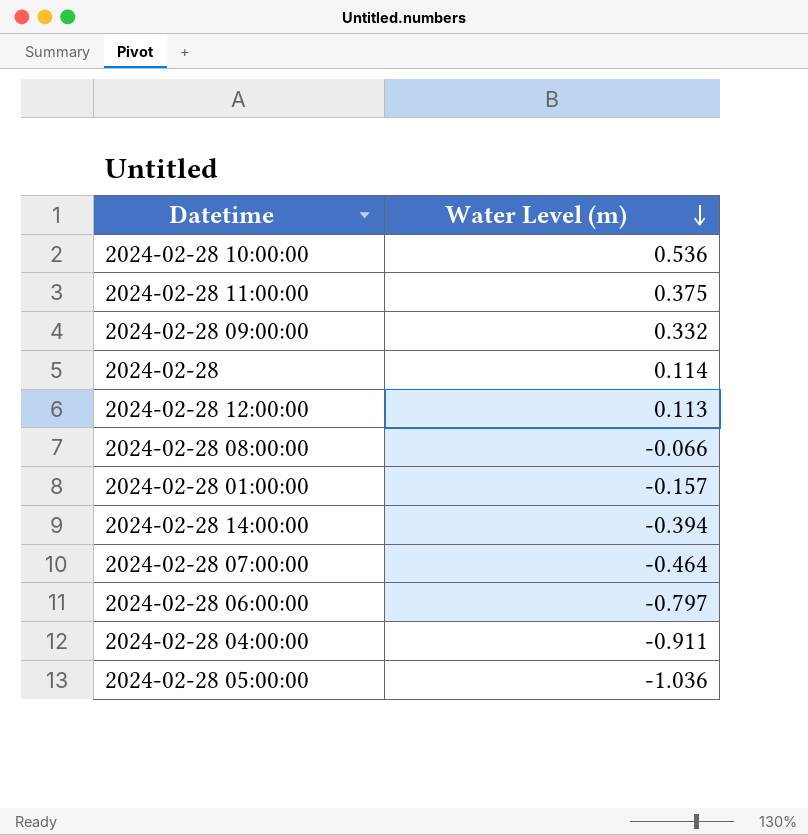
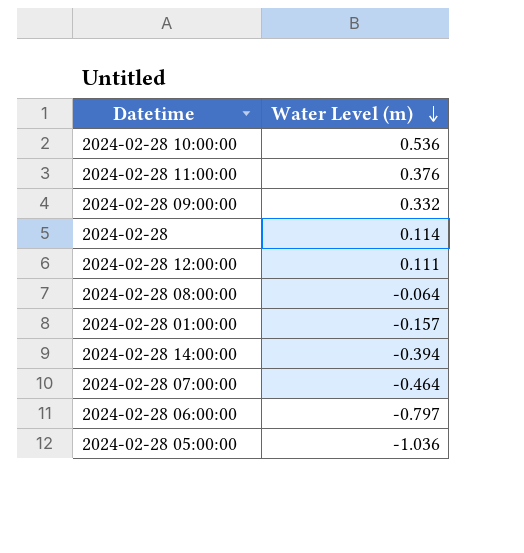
row 2024-02-28 04:00:00: -0.911 -> none
2024-02-28 11:00:00 | Water Level (m): 0.375 -> 0.376
2024-02-28 12:00:00 | Water Level (m): 0.113 -> 0.111
2024-02-28 08:00:00 | Water Level (m): -0.066 -> -0.064

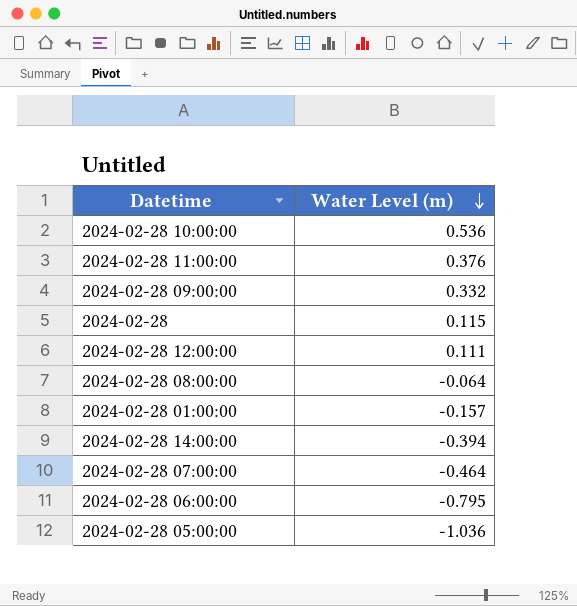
2024-02-28 | Water Level (m): 0.114 -> 0.115
2024-02-28 06:00:00 | Water Level (m): -0.797 -> -0.795

